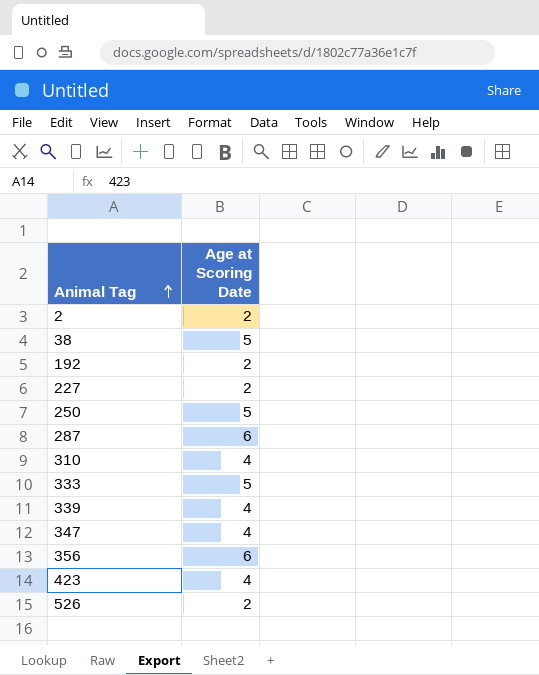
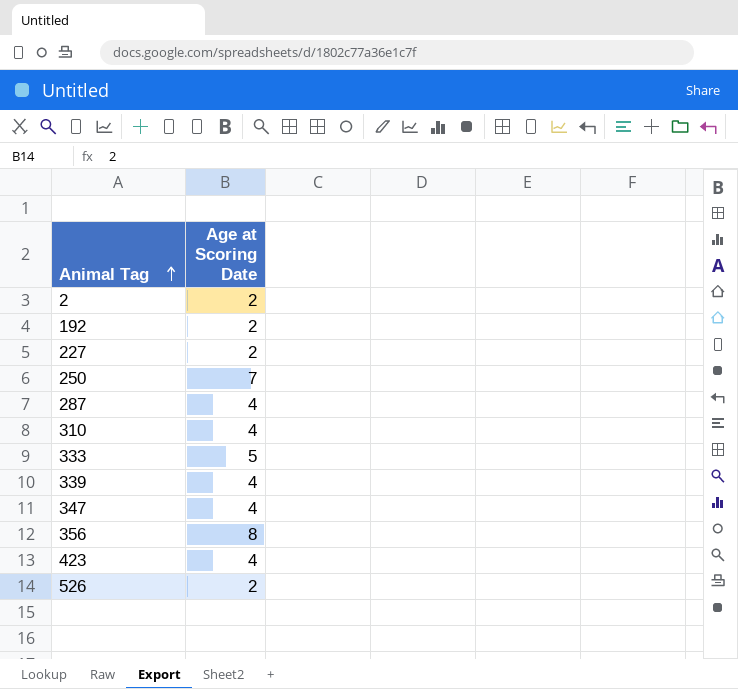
row 38: 5 -> none
250 | Age at Scoring Date: 5 -> 7
287 | Age at Scoring Date: 6 -> 4
356 | Age at Scoring Date: 6 -> 8

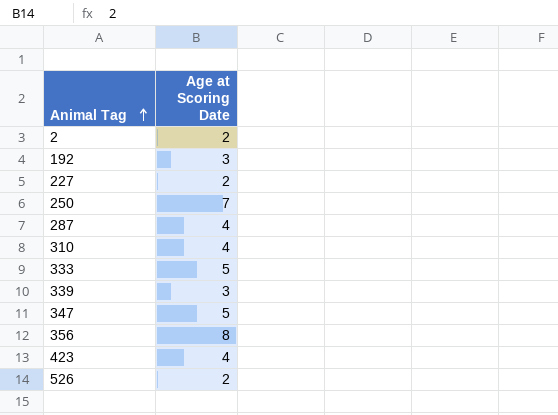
192 | Age at Scoring Date: 2 -> 3
339 | Age at Scoring Date: 4 -> 3
347 | Age at Scoring Date: 4 -> 5

